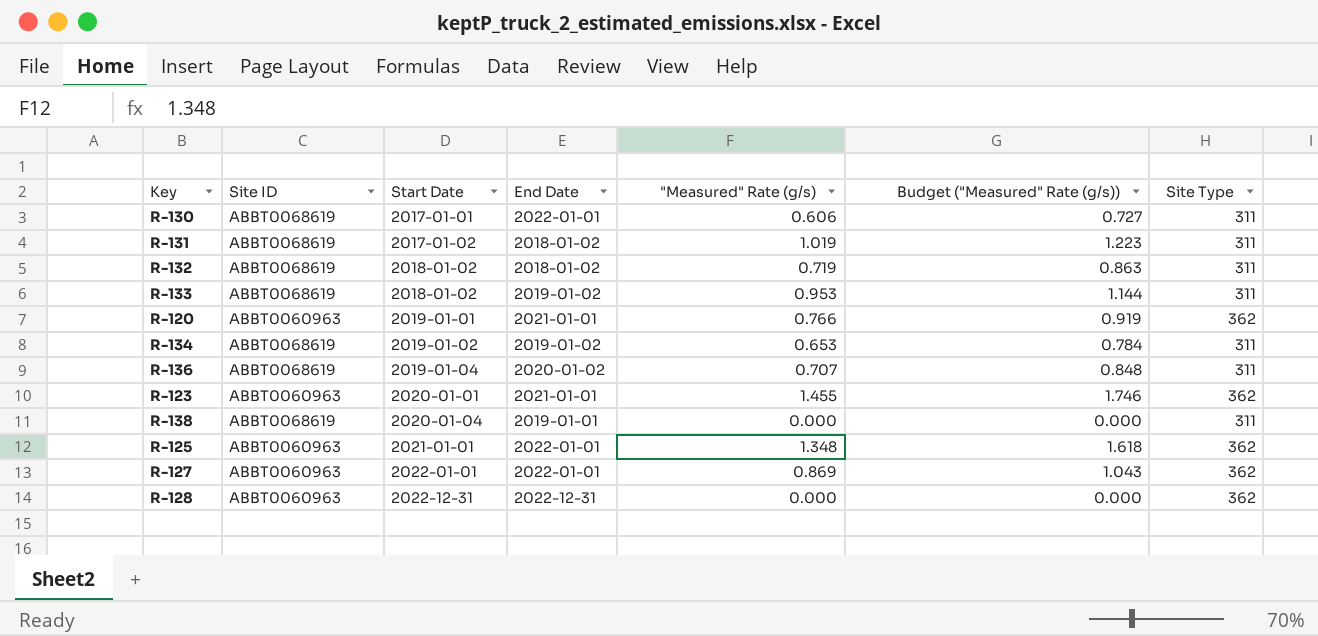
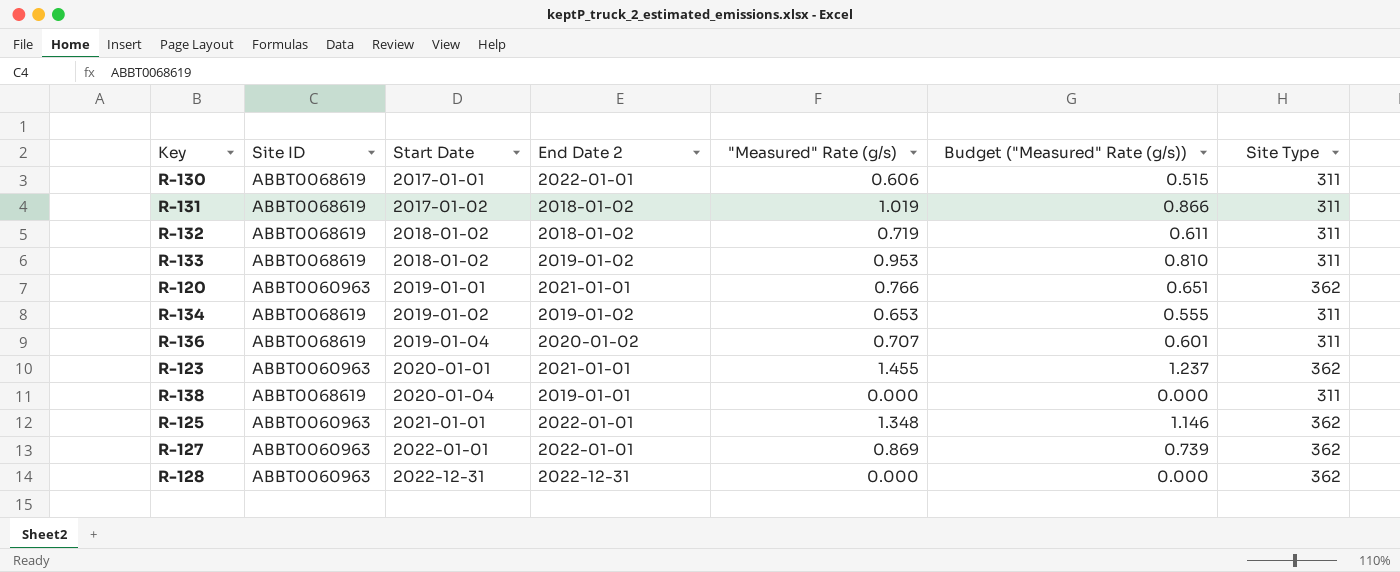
column name: End Date -> End Date 2
column Budget ("Measured" Rate (g/s)) | formula: ["Measured" Rate (g/s)] * 1.2 -> ["Measured" Rate (g/s)] * 0.85

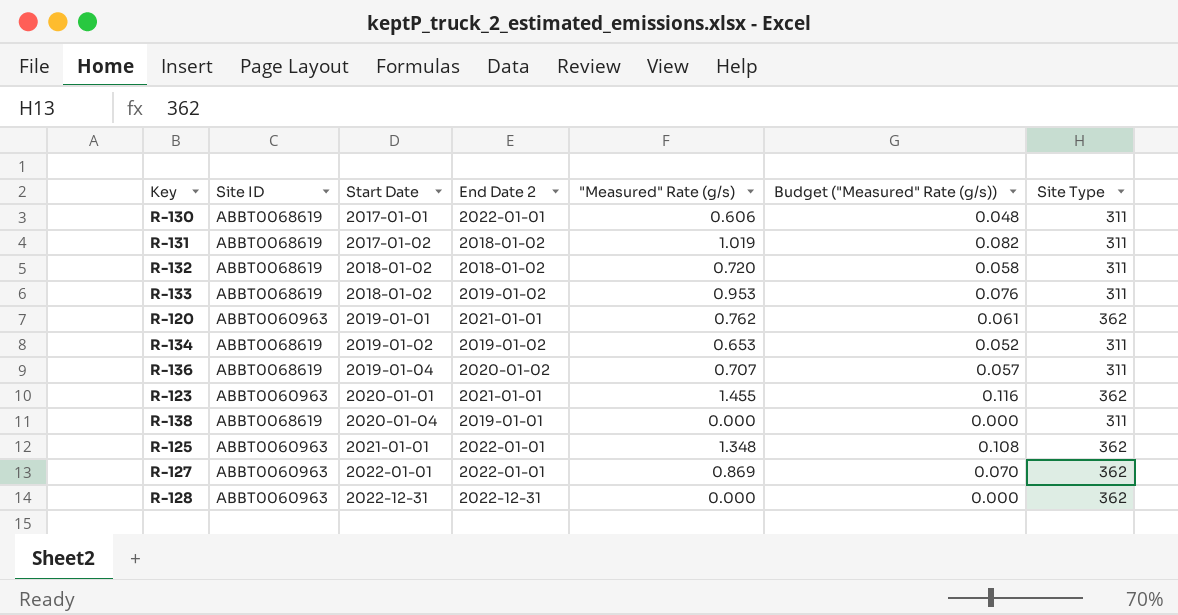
column Budget ("Measured" Rate (g/s)) | formula: ["Measured" Rate (g/s)] * 0.85 -> ["Measured" Rate (g/s)] * 0.08
R-132 | "Measured" Rate (g/s): 0.719 -> 0.720
R-120 | "Measured" Rate (g/s): 0.766 -> 0.762

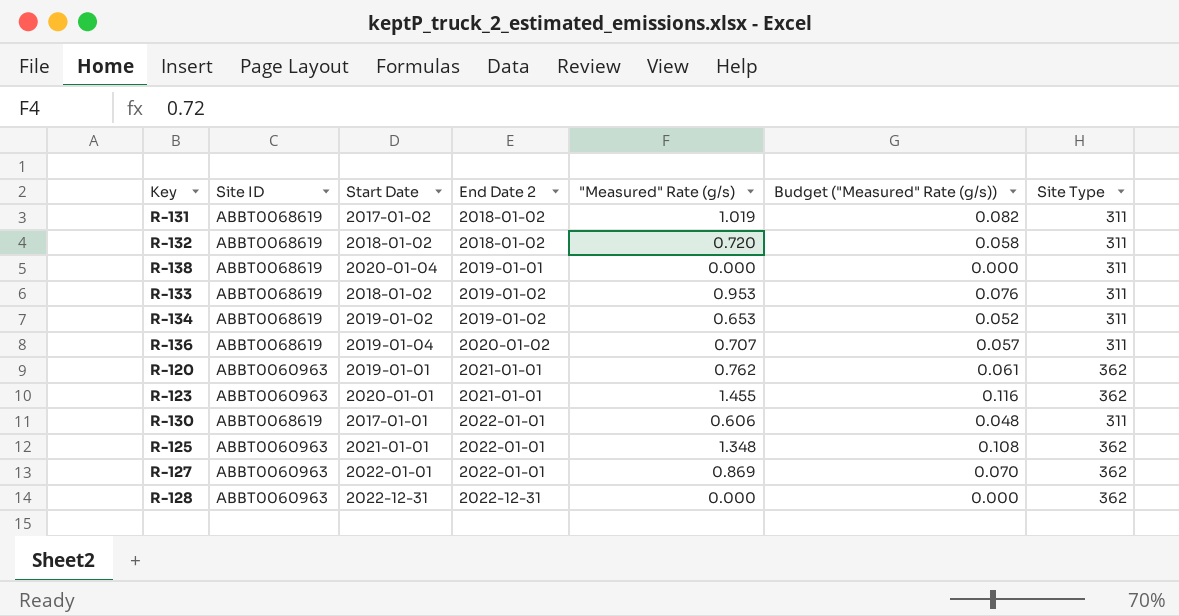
row order: Start Date ascending -> End Date 2 ascending

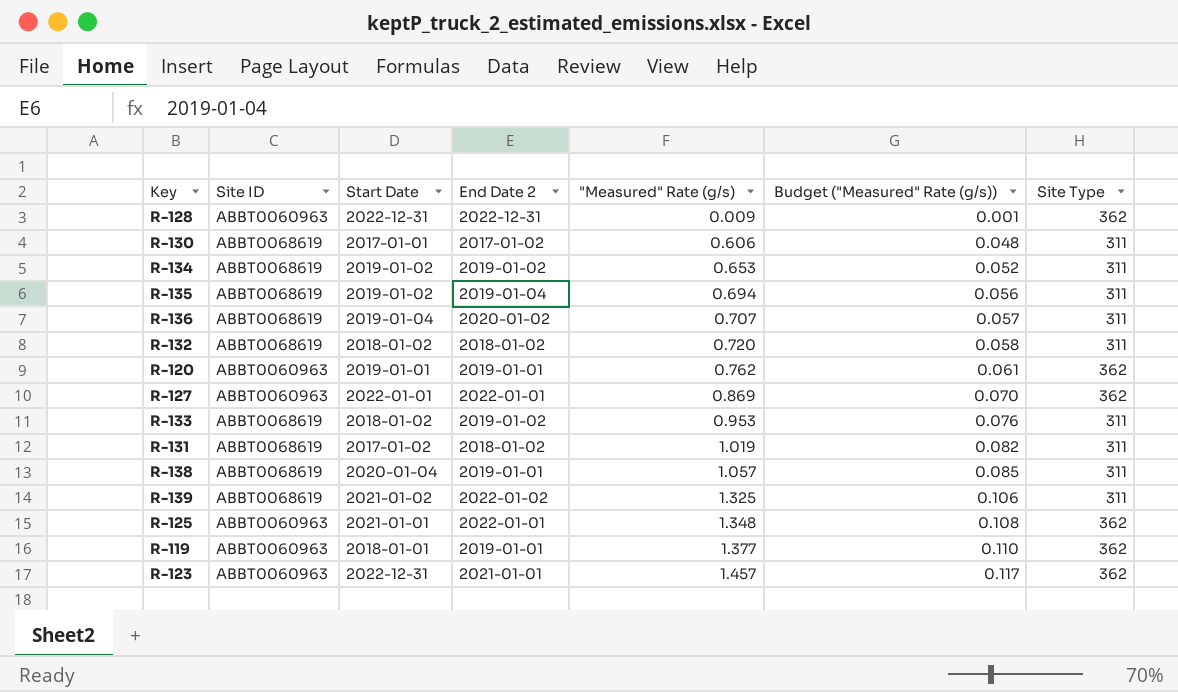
row order: End Date 2 ascending -> "Measured" Rate (g/s) ascending
R-128 | "Measured" Rate (g/s): 0.000 -> 0.009
R-128 | Budget ("Measured" Rate (g/s)): 0.000 -> 0.001
R-130 | End Date 2: 2022-01-01 -> 2017-01-02
row R-135: none -> ABBT0068619 | 2019-01-02 | 2019-01-04 | 0.694 | 0.056 | 311
R-120 | End Date 2: 2021-01-01 -> 2019-01-01
R-138 | "Measured" Rate (g/s): 0.000 -> 1.057
R-138 | Budget ("Measured" Rate (g/s)): 0.000 -> 0.085
row R-139: none -> ABBT0068619 | 2021-01-02 | 2022-01-02 | 1.325 | 0.106 | 311
row R-119: none -> ABBT0060963 | 2018-01-01 | 2019-01-01 | 1.377 | 0.110 | 362
R-123 | Start Date: 2020-01-01 -> 2022-12-31
R-123 | "Measured" Rate (g/s): 1.455 -> 1.457
R-123 | Budget ("Measured" Rate (g/s)): 0.116 -> 0.117

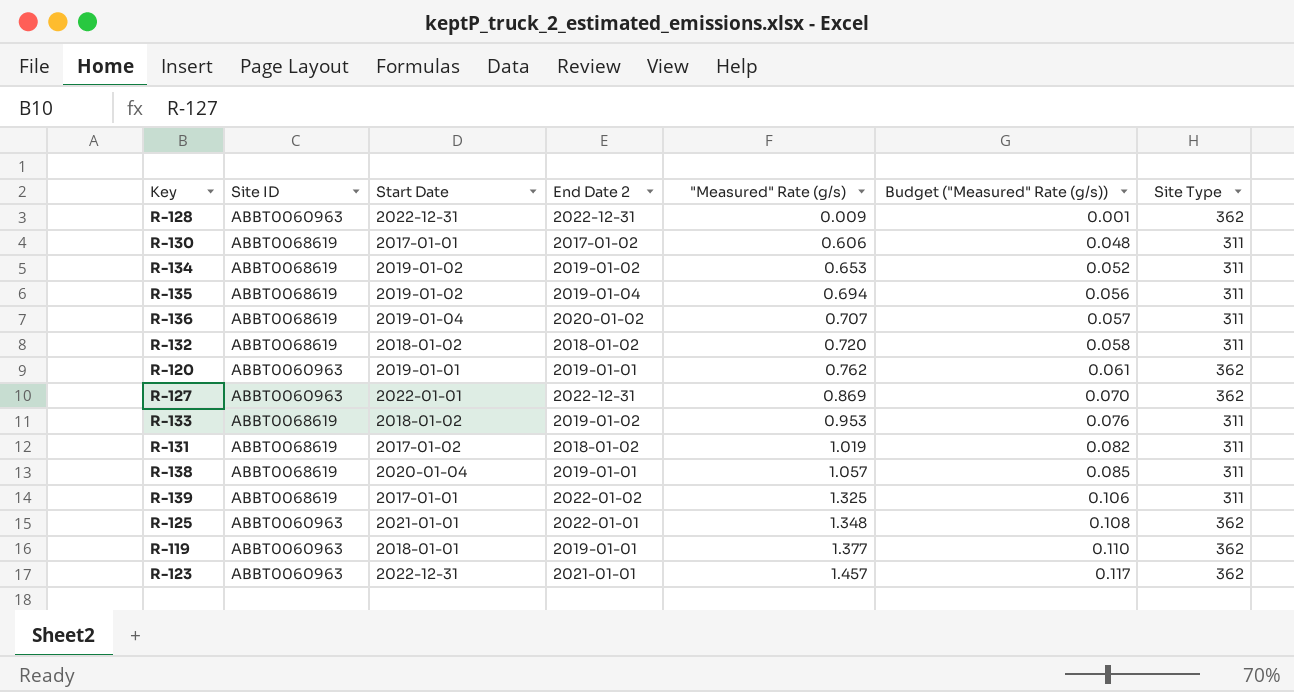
R-127 | End Date 2: 2022-01-01 -> 2022-12-31
R-139 | Start Date: 2021-01-02 -> 2017-01-01

